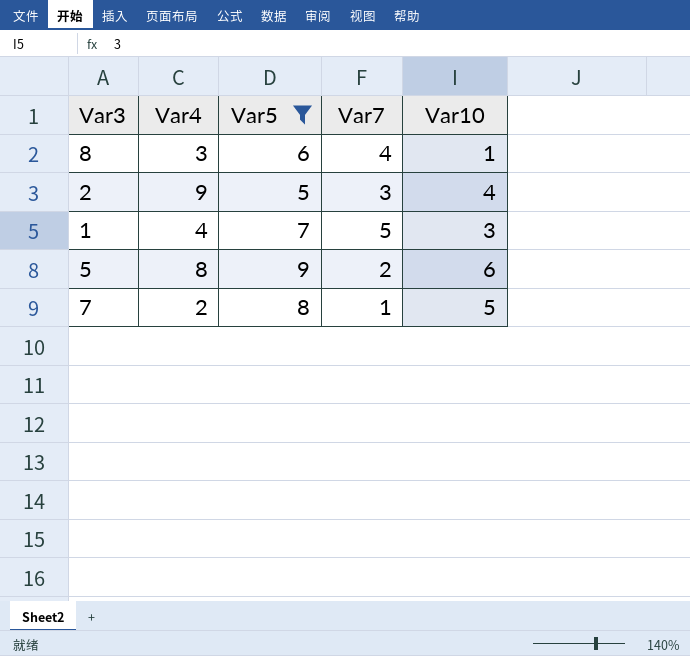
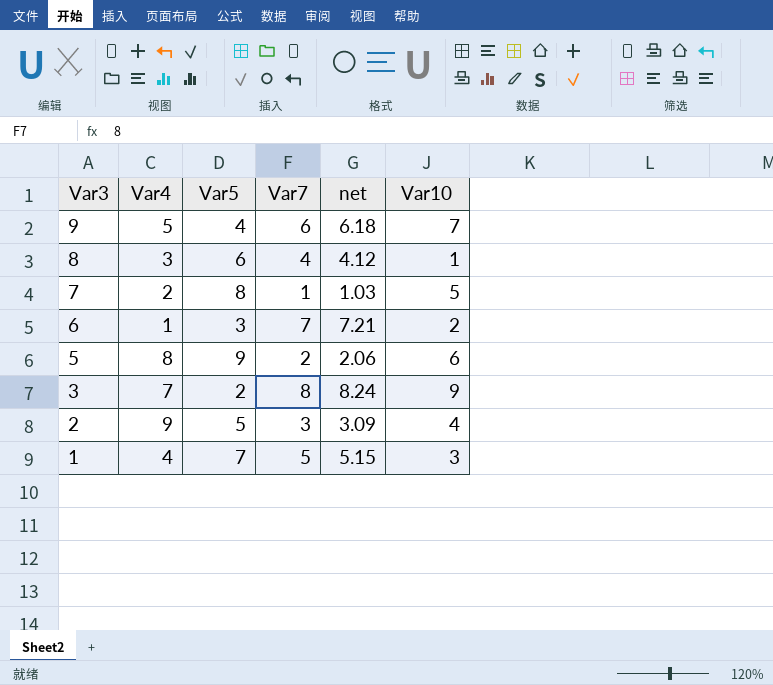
filter: Var5 >= 5 -> none
row order: none -> Var3 descending
column net | formula: none -> [Var7] * 1.03

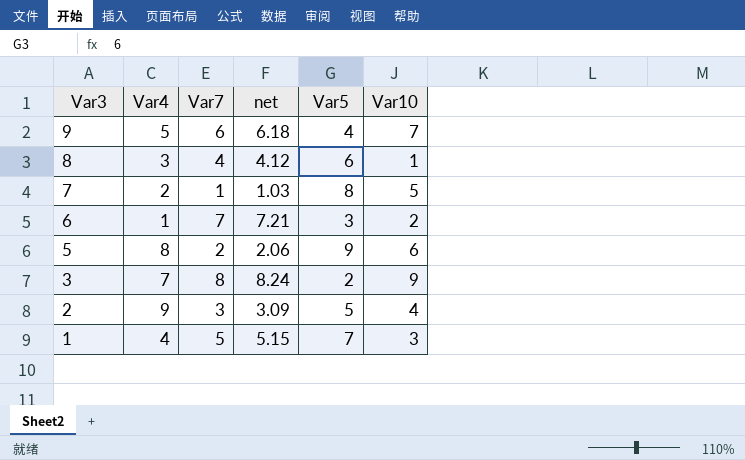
column Var5 | position: 3 -> 5

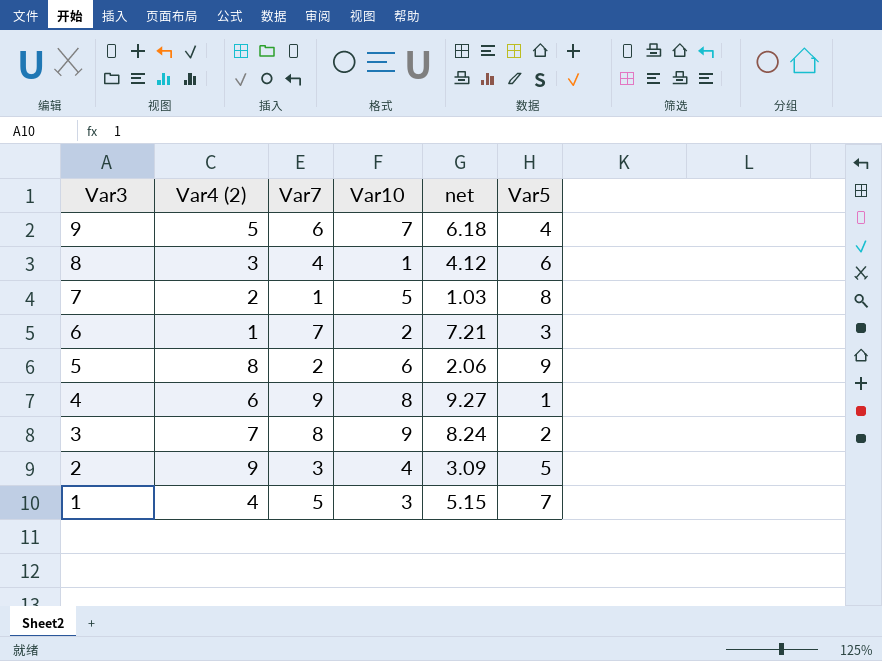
column name: Var4 -> Var4 (2)
column Var10 | position: 6 -> 4
row 4: none -> 6 | 9 | 8 | 9.27 | 1

